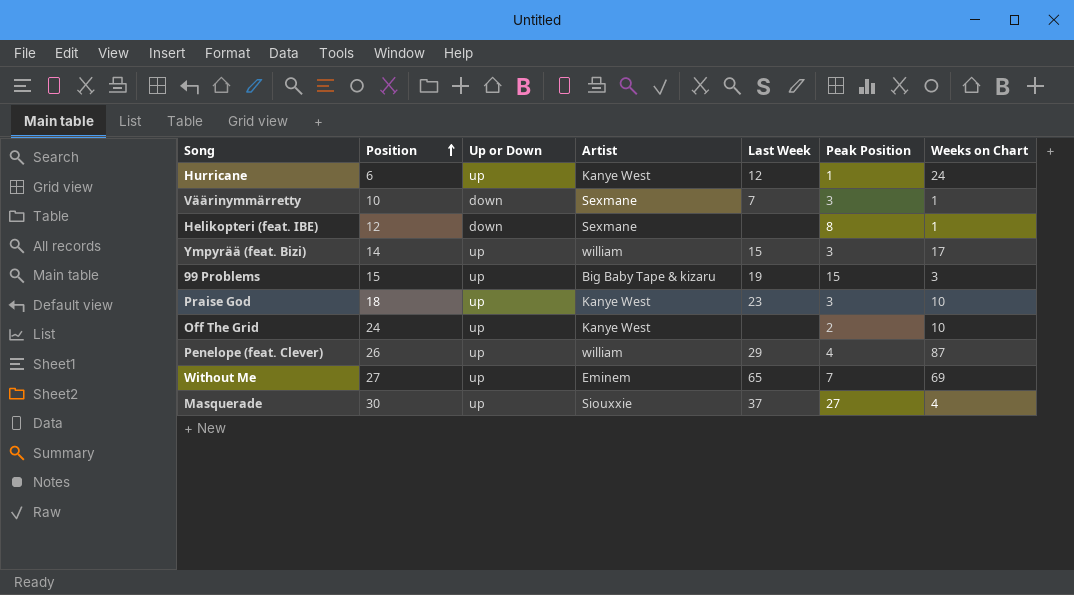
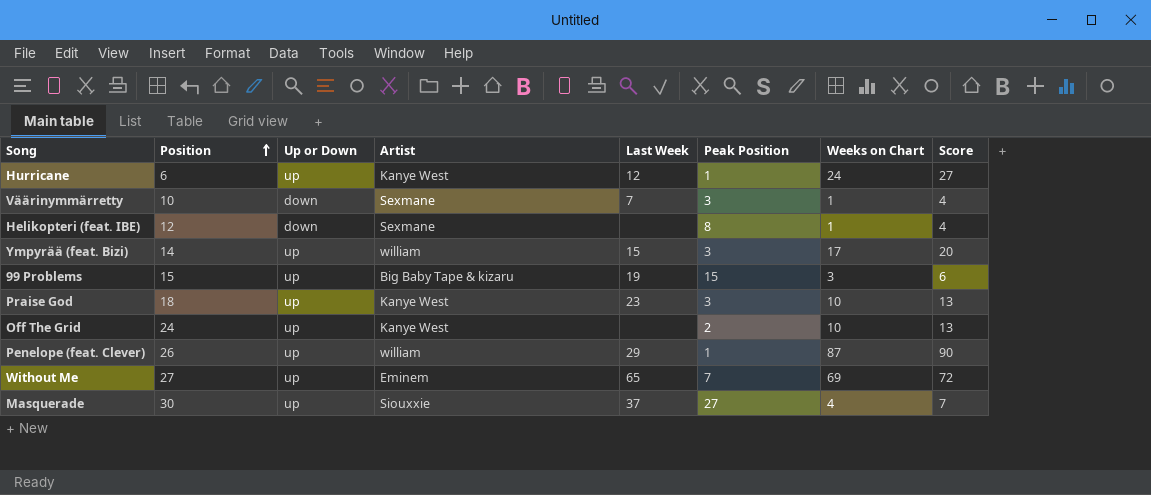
column Score | formula: none -> [Weeks on Chart] + 3
Penelope (feat. Clever) | Peak Position: 4 -> 1

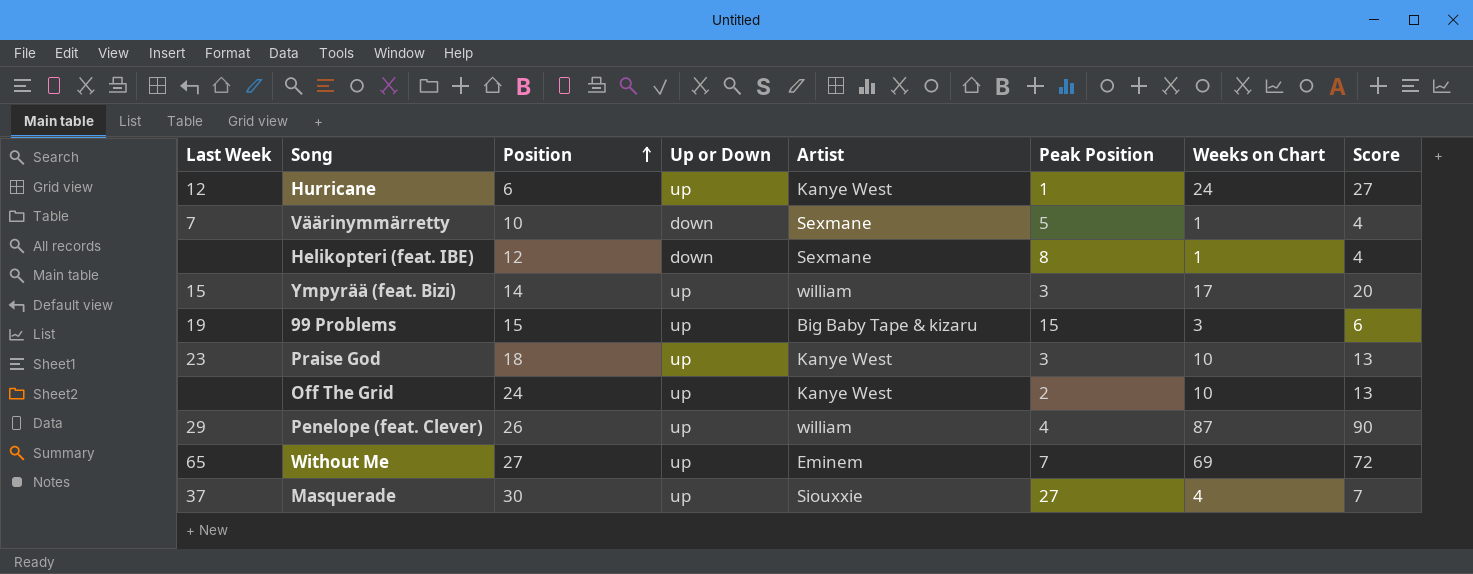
column Last Week | position: 5 -> 1
Väärinymmärretty | Peak Position: 3 -> 5
Penelope (feat. Clever) | Peak Position: 1 -> 4

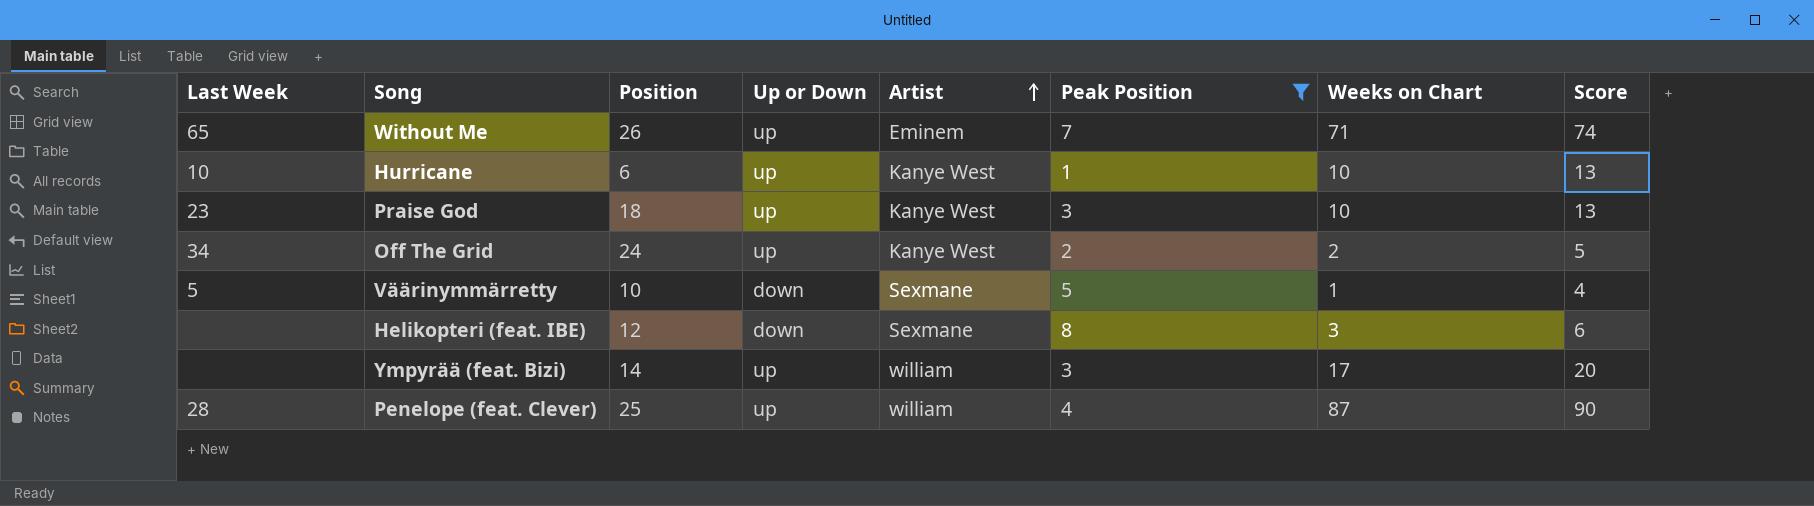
filter: none -> Peak Position <= 8
row order: Position ascending -> Artist ascending
Without Me | Position: 27 -> 26
Without Me | Weeks on Chart: 69 -> 71
Without Me | Score: 72 -> 74
Hurricane | Last Week: 12 -> 10
Hurricane | Weeks on Chart: 24 -> 10
Hurricane | Score: 27 -> 13
Off The Grid | Last Week: none -> 34
Off The Grid | Weeks on Chart: 10 -> 2
Off The Grid | Score: 13 -> 5
Väärinymmärretty | Last Week: 7 -> 5
Helikopteri (feat. IBE) | Weeks on Chart: 1 -> 3
Helikopteri (feat. IBE) | Score: 4 -> 6
Ympyrää (feat. Bizi) | Last Week: 15 -> none
Penelope (feat. Clever) | Last Week: 29 -> 28
Penelope (feat. Clever) | Position: 26 -> 25

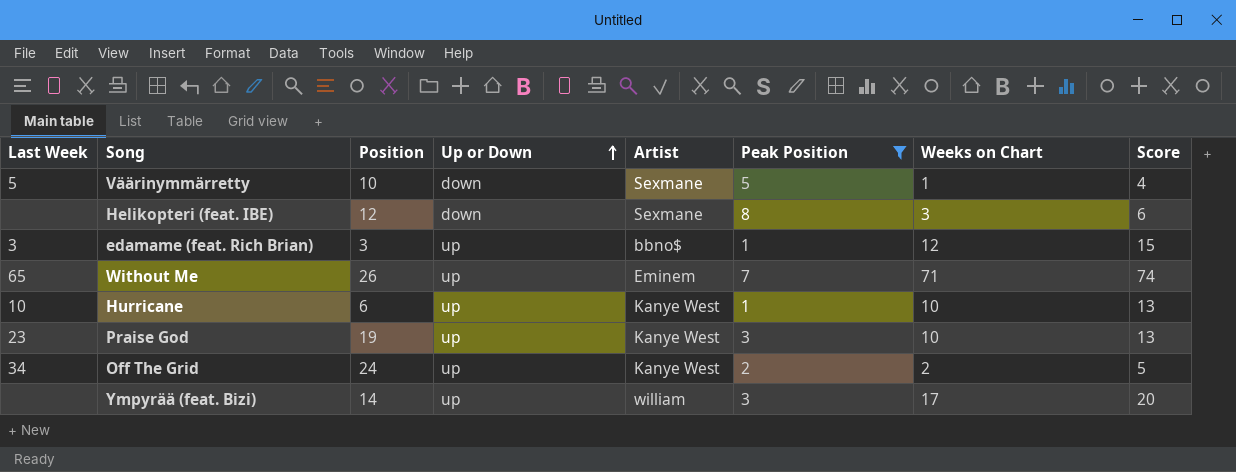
row order: Artist ascending -> Up or Down ascending
row Penelope (feat. Clever): 28 | 25 | up | william | 4 | 87 | 90 -> none
row edamame (feat. Rich Brian): none -> 3 | 3 | up | bbno$ | 1 | 12 | 15
Praise God | Position: 18 -> 19

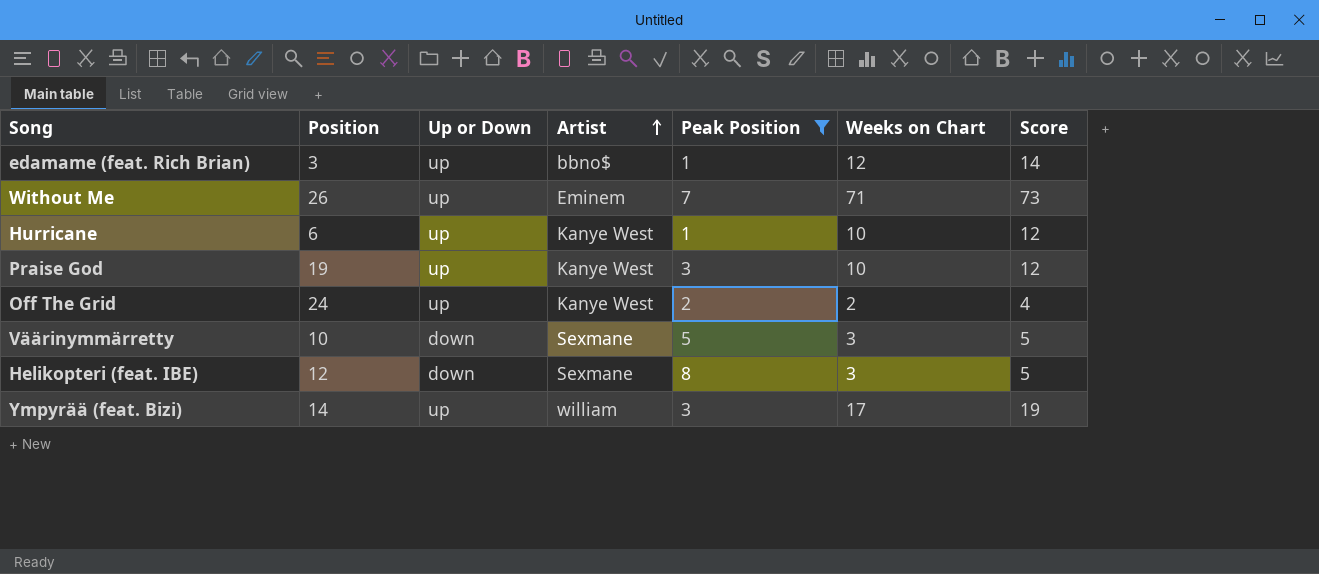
row order: Up or Down ascending -> Artist ascending
column Last Week | position: 1 -> none
column Score | formula: [Weeks on Chart] + 3 -> [Weeks on Chart] + 2
Väärinymmärretty | Weeks on Chart: 1 -> 3

